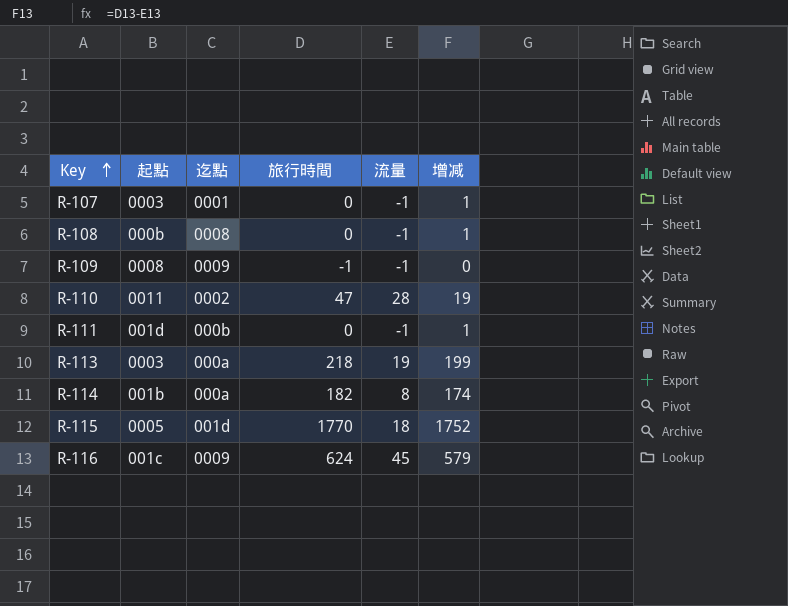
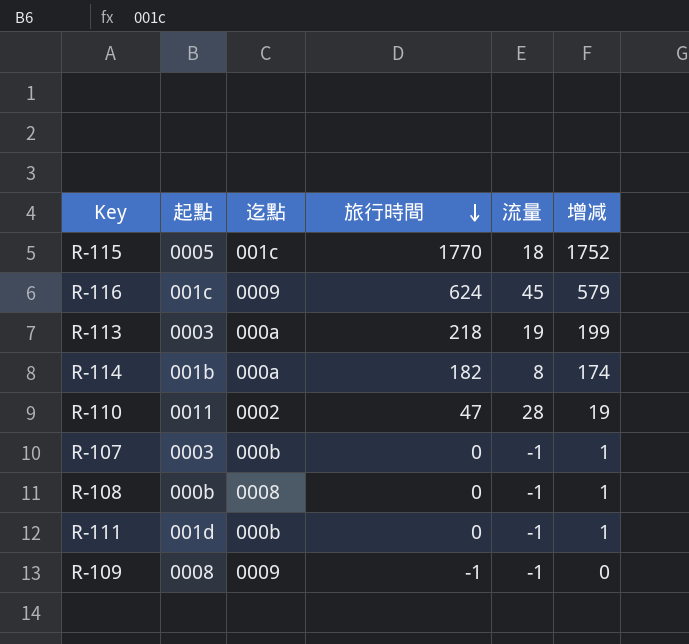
row order: Key ascending -> 旅行時間 descending
R-115 | 迄點: 001d -> 001c
R-107 | 迄點: 0001 -> 000b

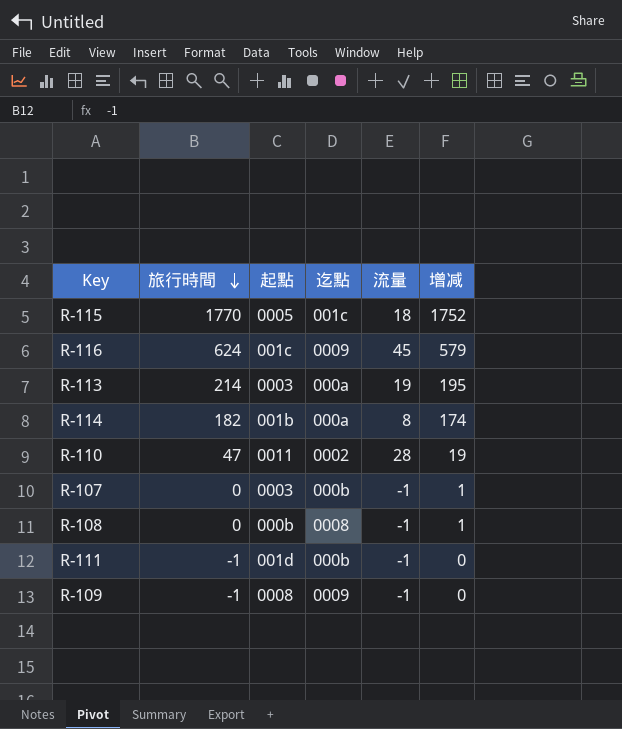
column 旅行時間 | position: 4 -> 2
R-113 | 旅行時間: 218 -> 214
R-113 | 增减: 199 -> 195
R-111 | 旅行時間: 0 -> -1
R-111 | 增减: 1 -> 0

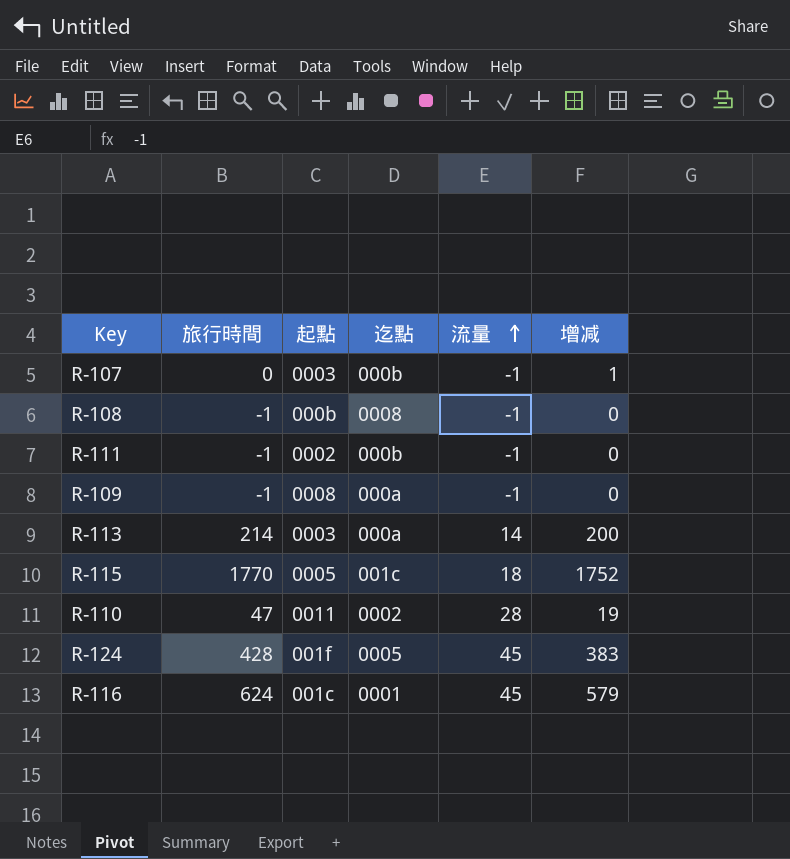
row order: 旅行時間 descending -> 流量 ascending
row R-114: 182 | 001b | 000a | 8 | 174 -> none
R-108 | 旅行時間: 0 -> -1
R-108 | 增减: 1 -> 0
R-111 | 起點: 001d -> 0002
R-109 | 迄點: 0009 -> 000a
R-113 | 流量: 19 -> 14
R-113 | 增减: 195 -> 200
row R-124: none -> 428 | 001f | 0005 | 45 | 383
R-116 | 迄點: 0009 -> 0001

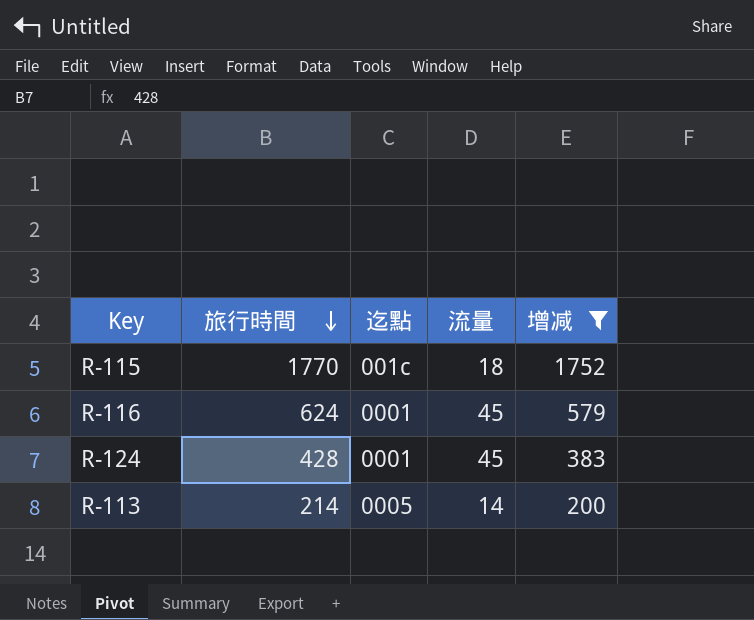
filter: none -> 增减 >= 200
row order: 流量 ascending -> 旅行時間 descending
column 起點 | position: 3 -> none
R-124 | 迄點: 0005 -> 0001
R-113 | 迄點: 000a -> 0005

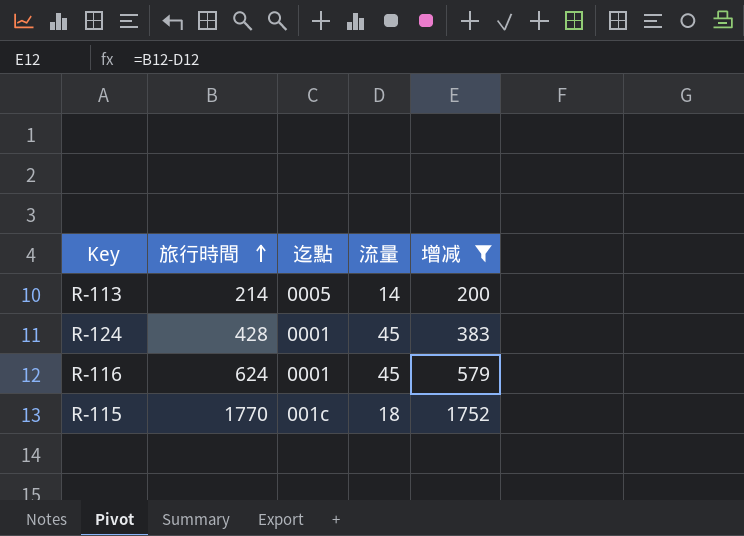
row order: 旅行時間 descending -> 旅行時間 ascending

